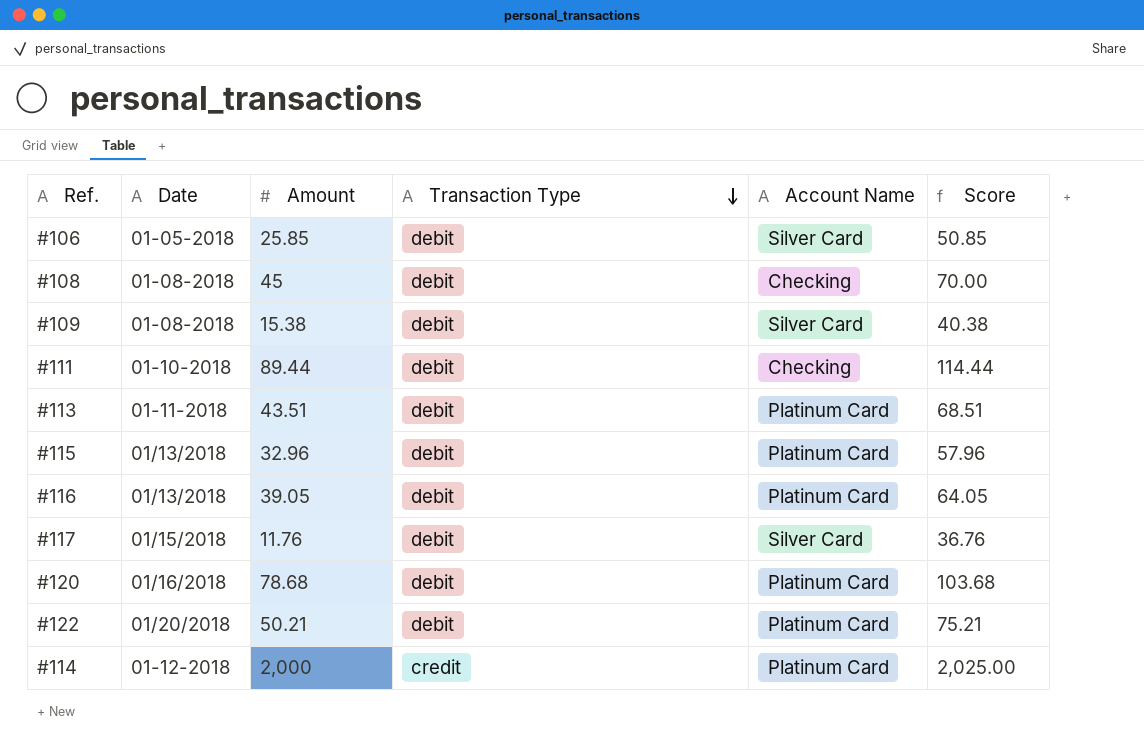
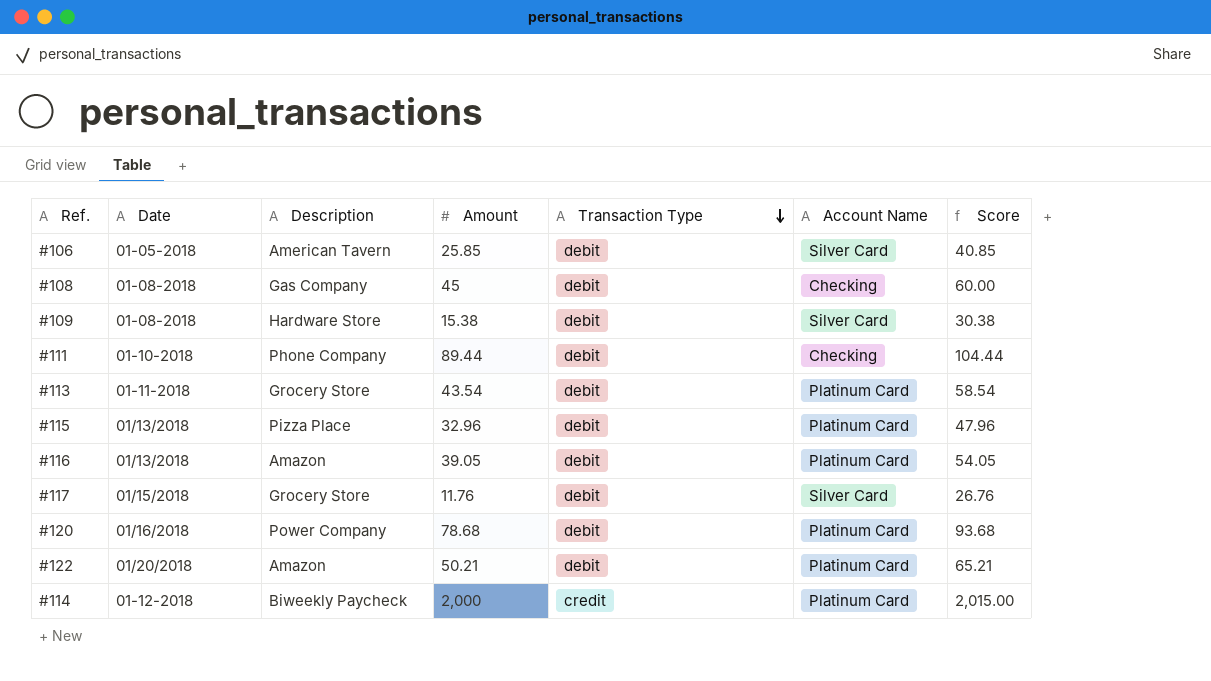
column Description | position: none -> 3
column Score | formula: [Amount] + 25 -> [Amount] + 15
#113 | Amount: 43.51 -> 43.54

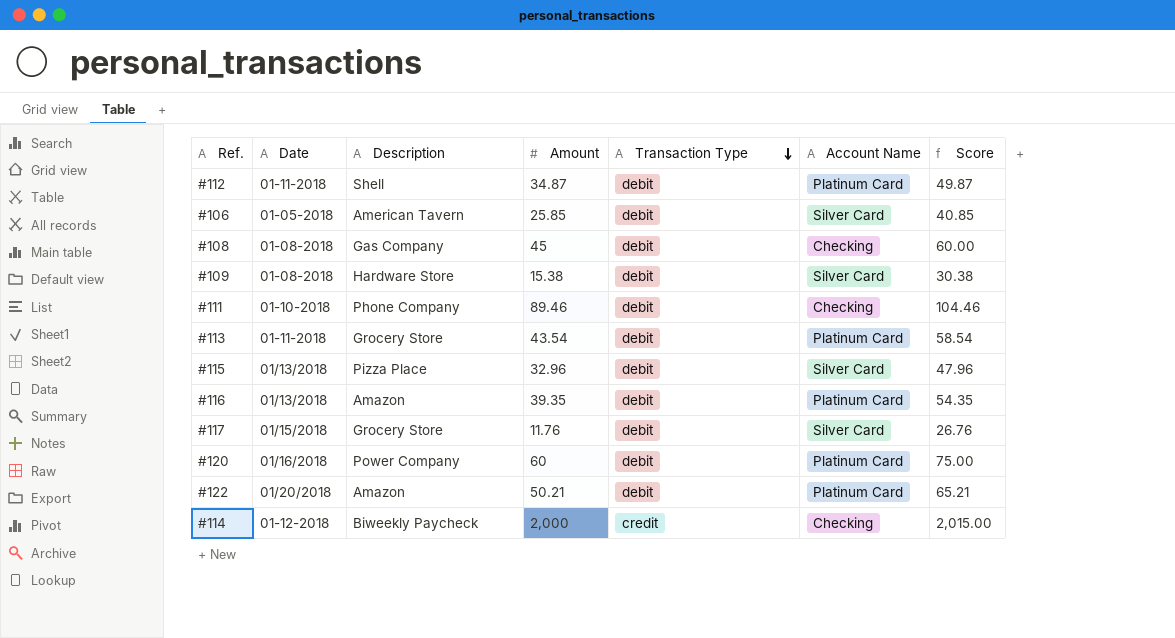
row #112: none -> 01-11-2018 | Shell | 34.87 | debit | Platinum Card | 49.87
#111 | Amount: 89.44 -> 89.46
#111 | Score: 104.44 -> 104.46
#115 | Account Name: Platinum Card -> Silver Card
#116 | Amount: 39.05 -> 39.35
#116 | Score: 54.05 -> 54.35
#120 | Amount: 78.68 -> 60
#120 | Score: 93.68 -> 75.00
#114 | Account Name: Platinum Card -> Checking

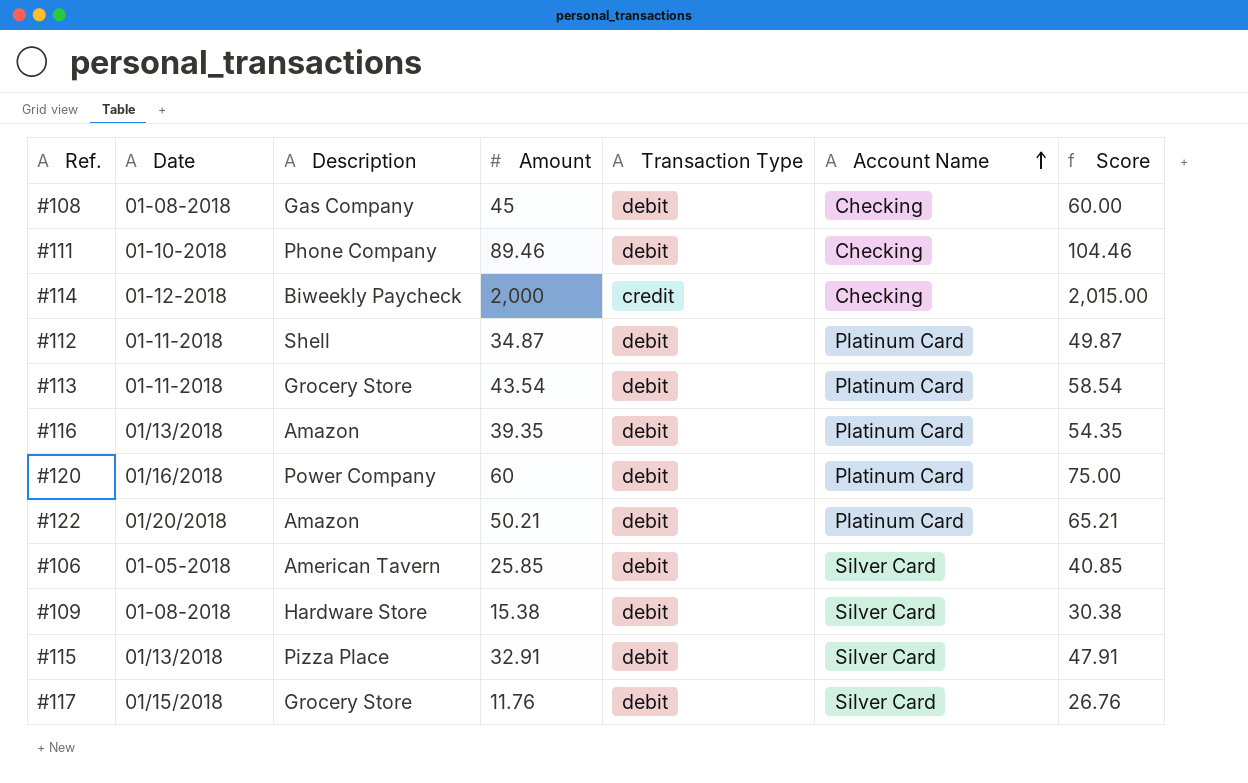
row order: Transaction Type descending -> Account Name ascending
#115 | Amount: 32.96 -> 32.91
#115 | Score: 47.96 -> 47.91

